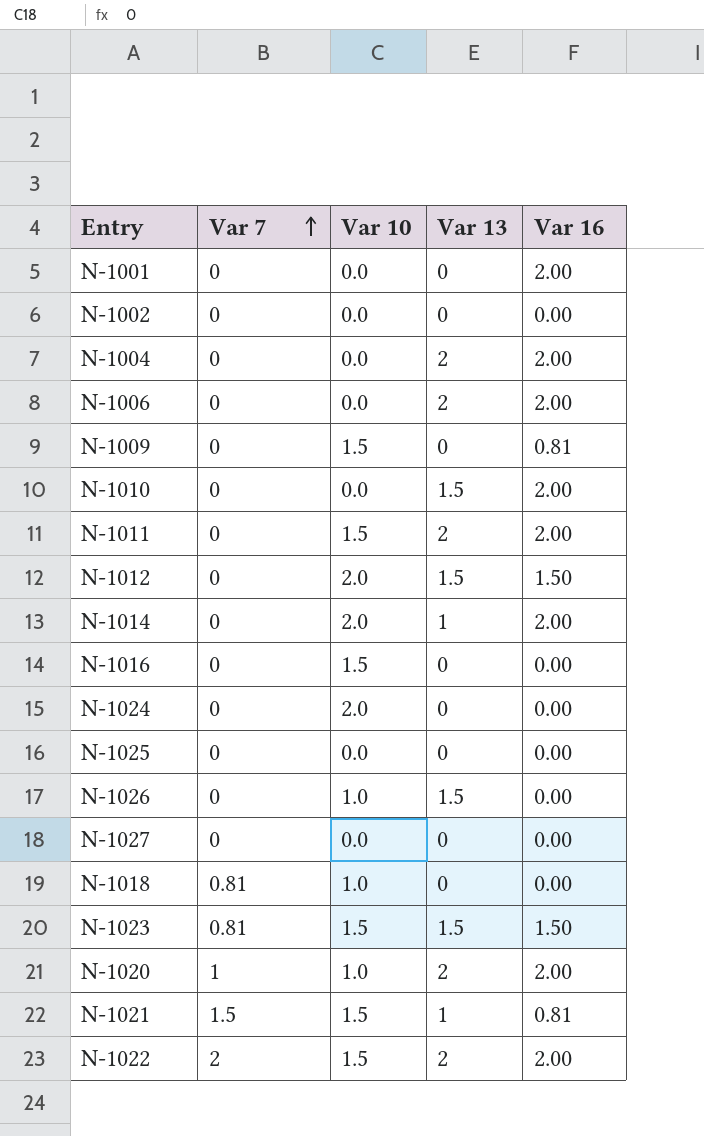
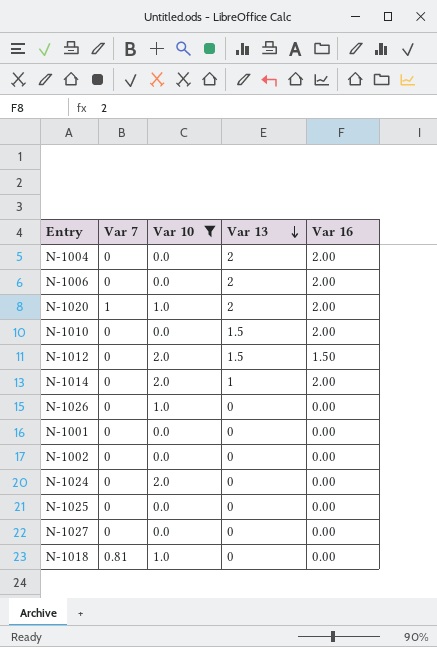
filter: none -> Var 10 != 1.5
row order: Var 7 ascending -> Var 13 descending
N-1026 | Var 13: 1.5 -> 0
N-1001 | Var 16: 2.00 -> 0.00

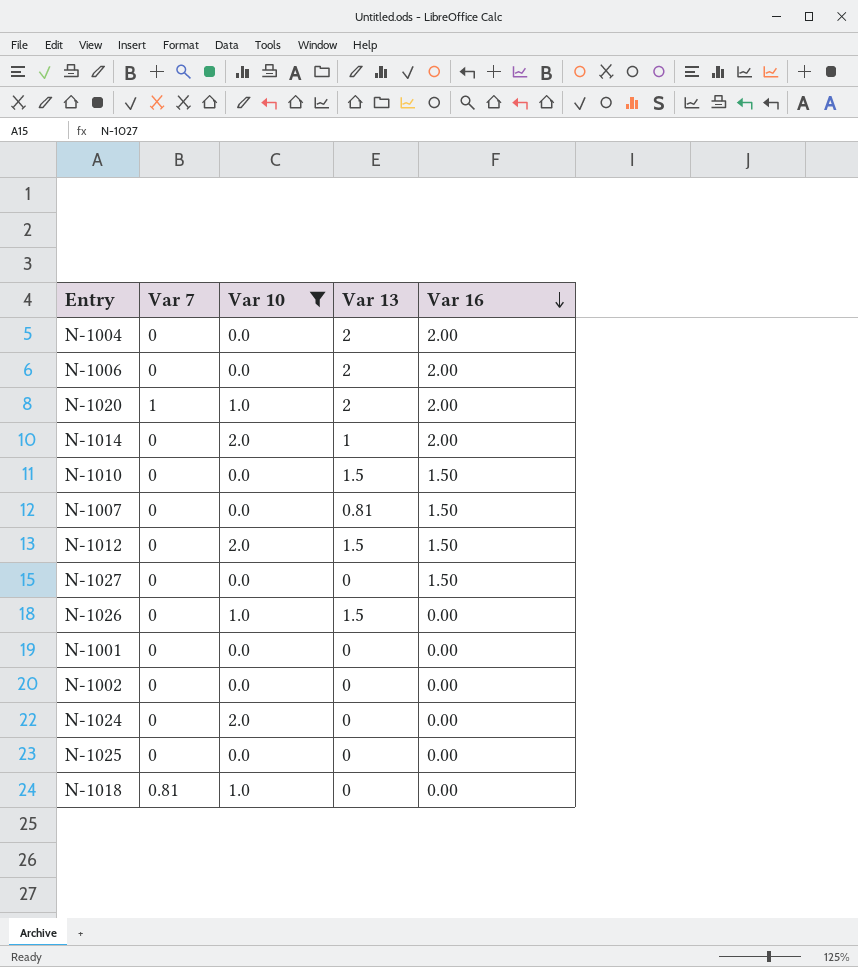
row order: Var 13 descending -> Var 16 descending
N-1010 | Var 16: 2.00 -> 1.50
row N-1007: none -> 0 | 0.0 | 0.81 | 1.50
N-1027 | Var 16: 0.00 -> 1.50
N-1026 | Var 13: 0 -> 1.5

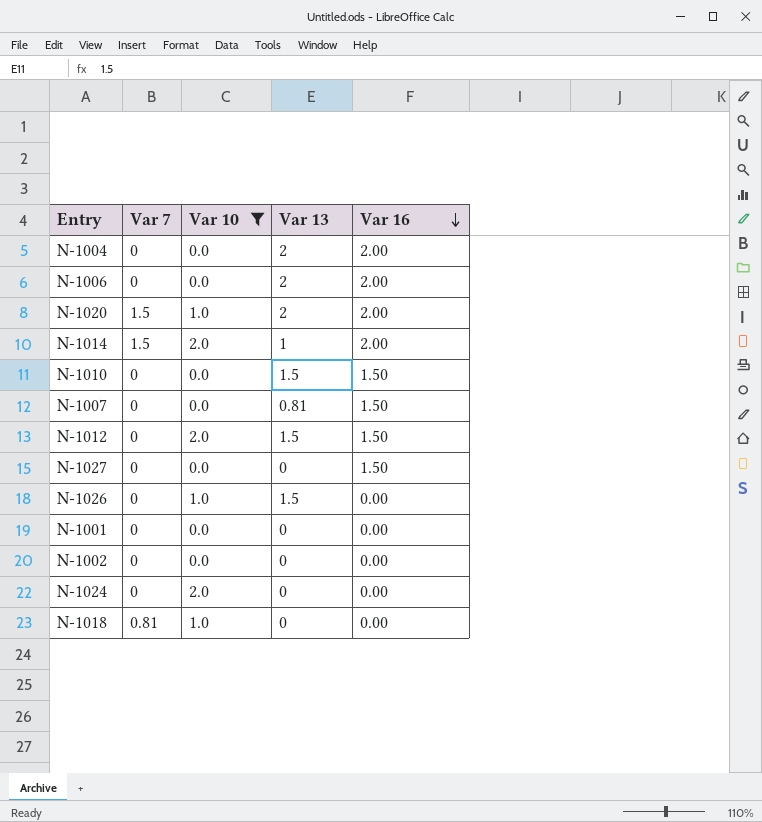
row N-1025: 0 | 0.0 | 0 | 0.00 -> none
N-1020 | Var 7: 1 -> 1.5
N-1014 | Var 7: 0 -> 1.5

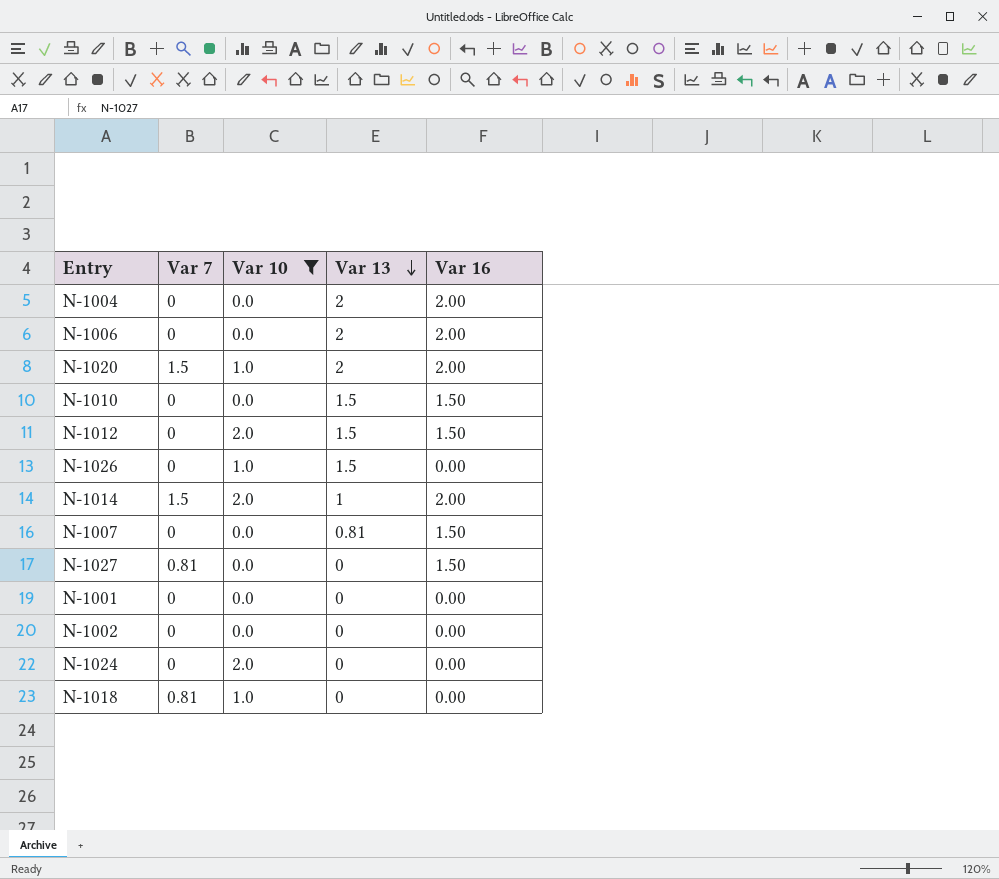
row order: Var 16 descending -> Var 13 descending
N-1027 | Var 7: 0 -> 0.81

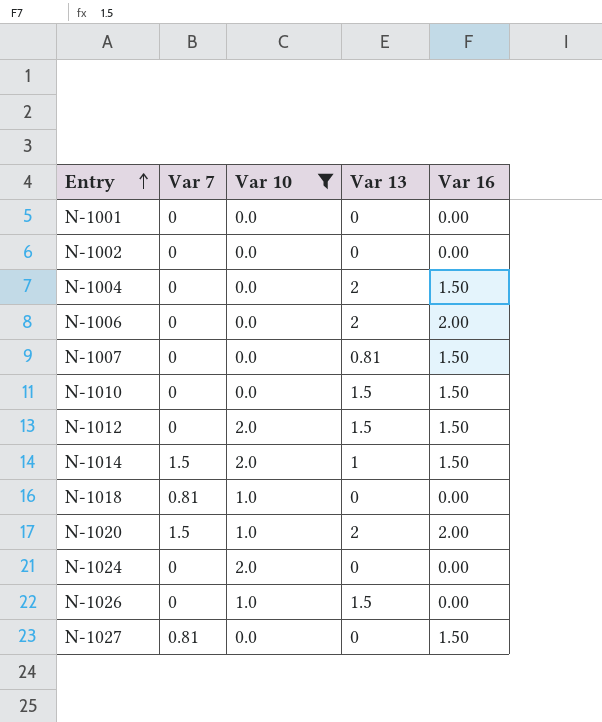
row order: Var 13 descending -> Entry ascending
N-1004 | Var 16: 2.00 -> 1.50
N-1014 | Var 16: 2.00 -> 1.50

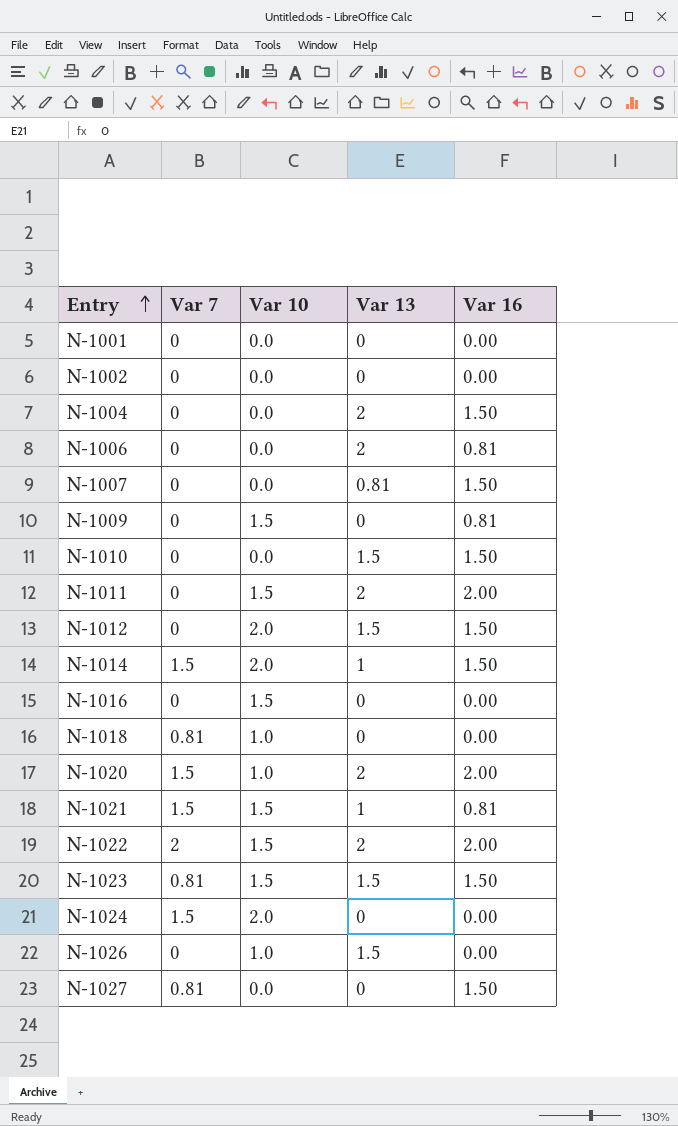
filter: Var 10 != 1.5 -> none
N-1006 | Var 16: 2.00 -> 0.81
N-1024 | Var 7: 0 -> 1.5

